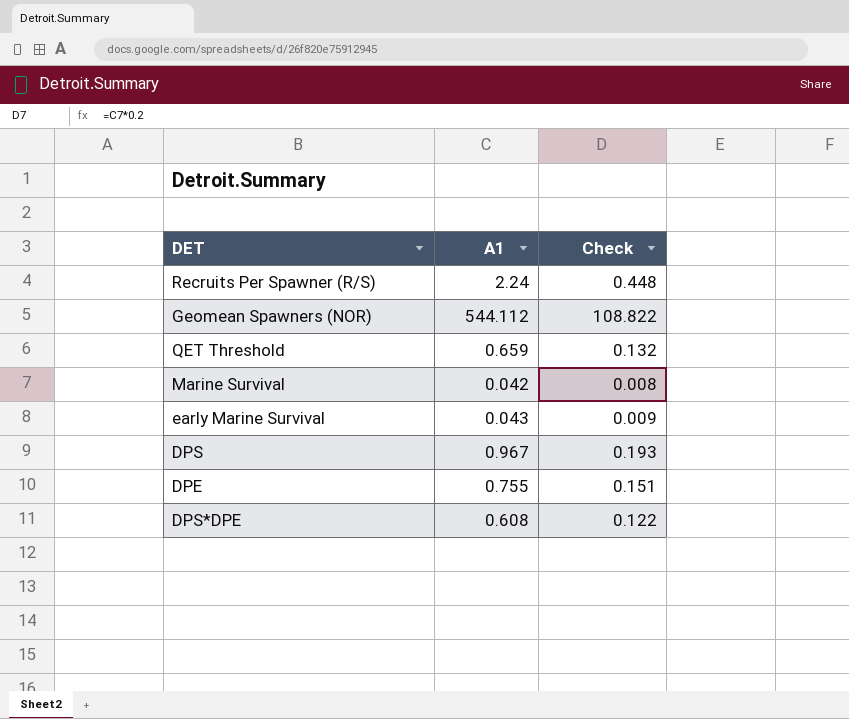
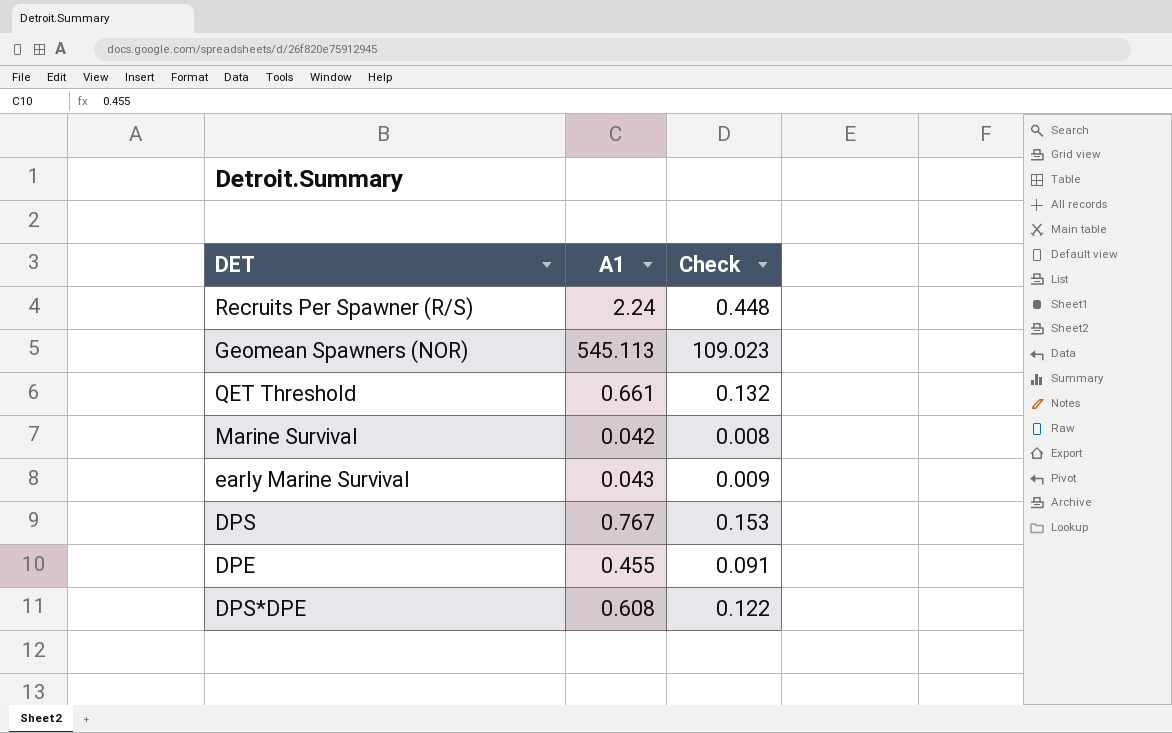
Geomean Spawners (NOR) | A1: 544.112 -> 545.113
Geomean Spawners (NOR) | Check: 108.822 -> 109.023
QET Threshold | A1: 0.659 -> 0.661
DPS | A1: 0.967 -> 0.767
DPS | Check: 0.193 -> 0.153
DPE | A1: 0.755 -> 0.455
DPE | Check: 0.151 -> 0.091

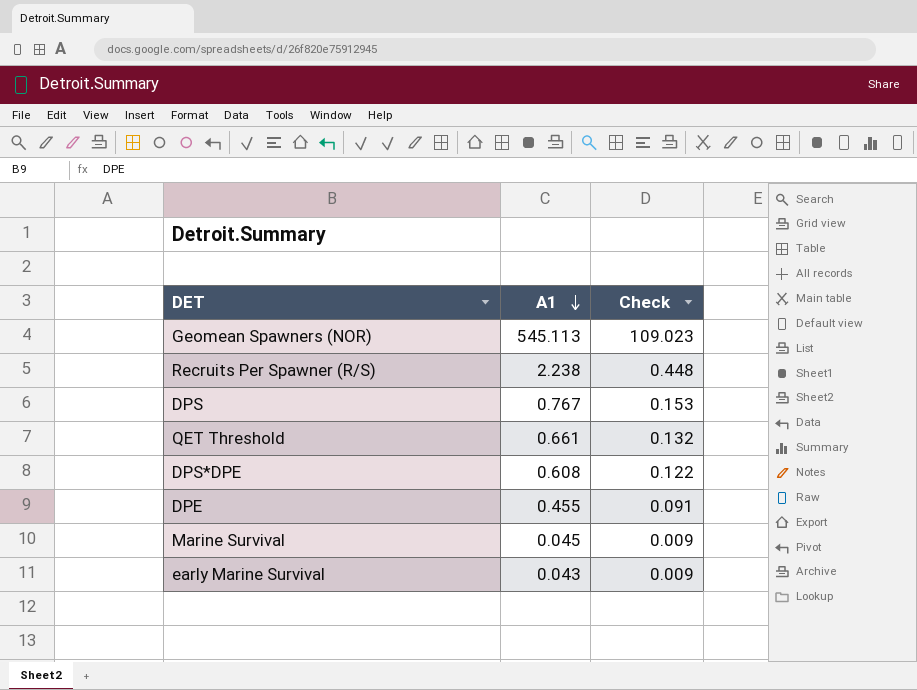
row order: none -> A1 descending
Recruits Per Spawner (R/S) | A1: 2.24 -> 2.238
Marine Survival | A1: 0.042 -> 0.045
Marine Survival | Check: 0.008 -> 0.009

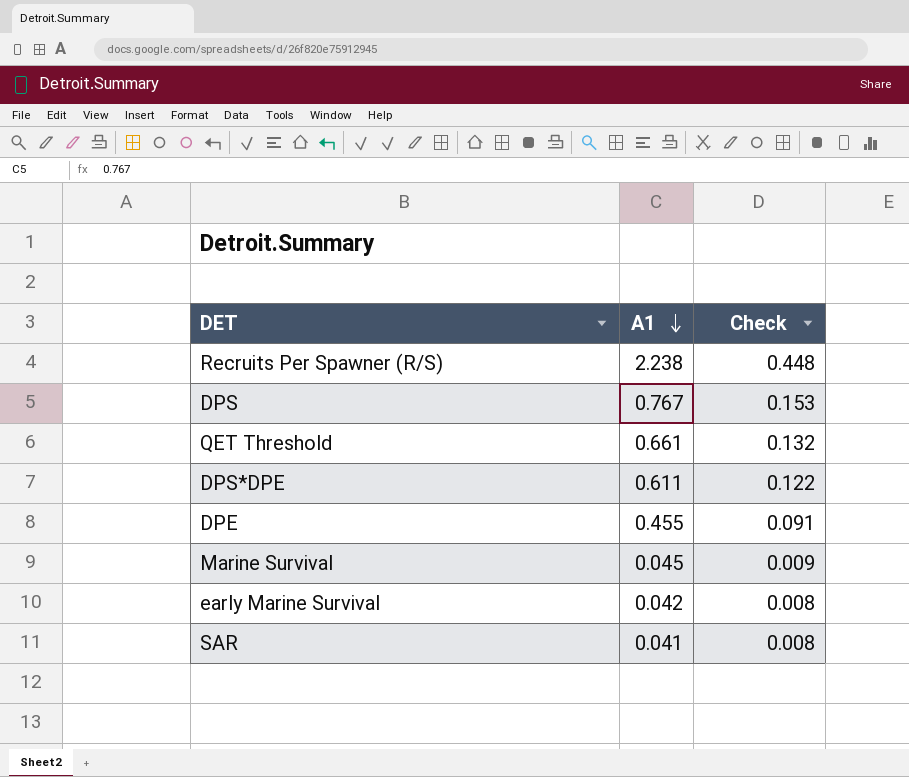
row Geomean Spawners (NOR): 545.113 | 109.023 -> none
DPS*DPE | A1: 0.608 -> 0.611
early Marine Survival | A1: 0.043 -> 0.042
early Marine Survival | Check: 0.009 -> 0.008
row SAR: none -> 0.041 | 0.008

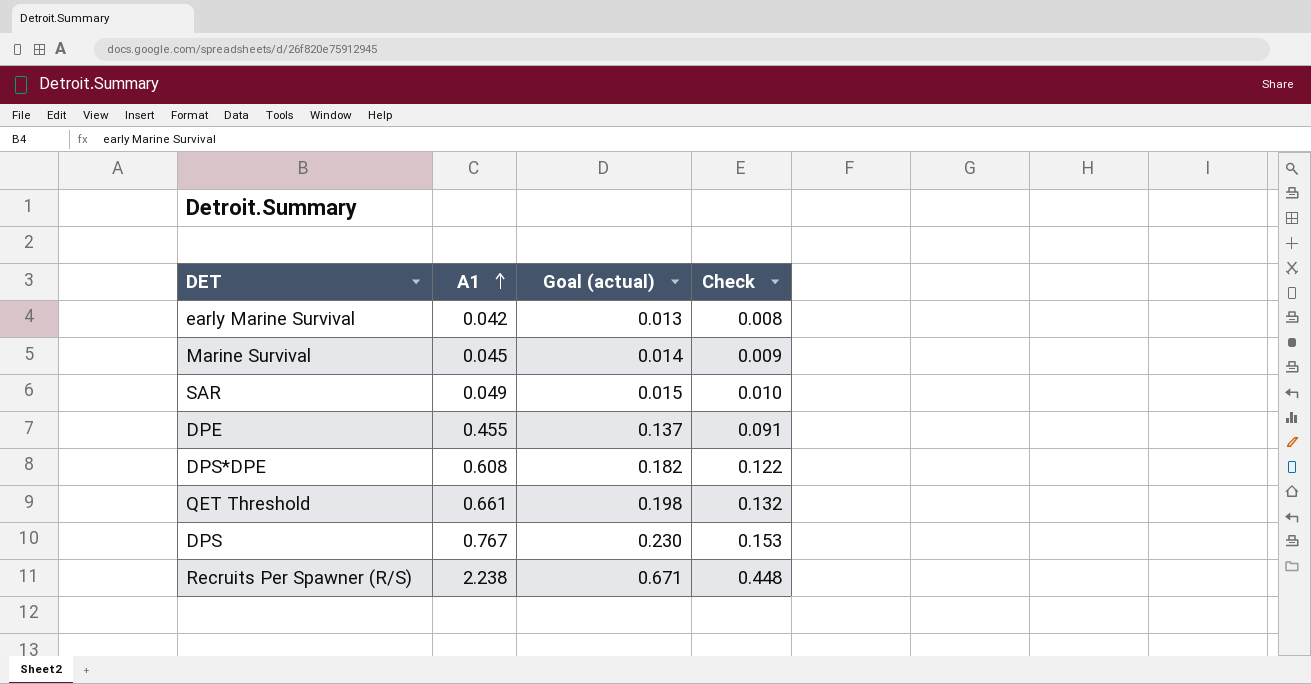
row order: A1 descending -> A1 ascending
column Goal (actual) | formula: none -> [A1] * 0.3
SAR | A1: 0.041 -> 0.049
SAR | Check: 0.008 -> 0.010
DPS*DPE | A1: 0.611 -> 0.608

